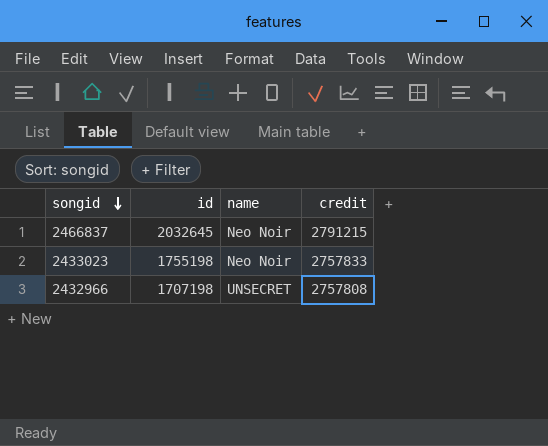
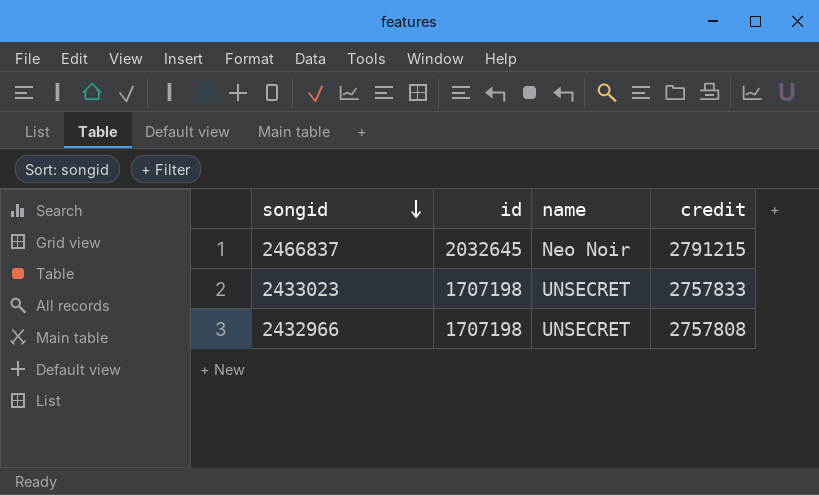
2433023 | id: 1755198 -> 1707198
2433023 | name: Neo Noir -> UNSECRET

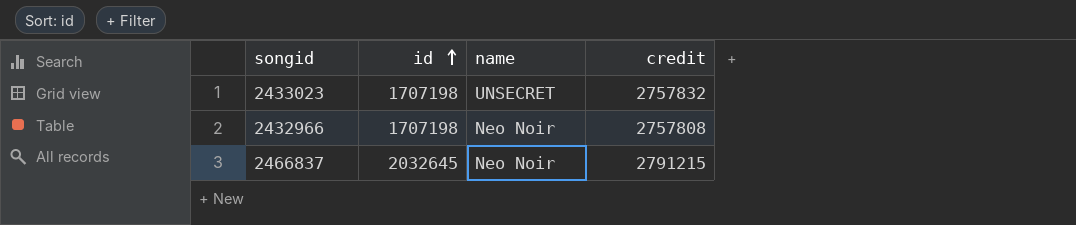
row order: songid descending -> id ascending
2433023 | credit: 2757833 -> 2757832
2432966 | name: UNSECRET -> Neo Noir

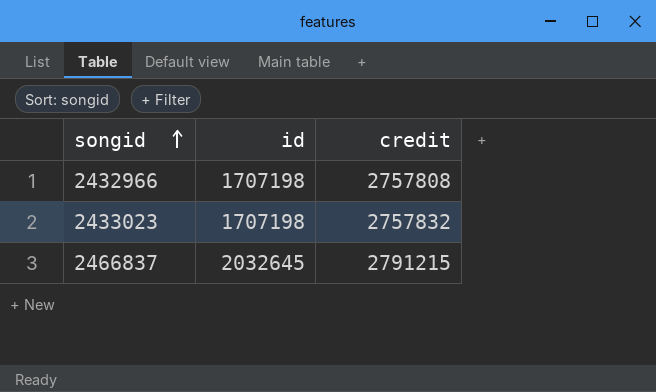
row order: id ascending -> songid ascending
column name | position: 3 -> none

